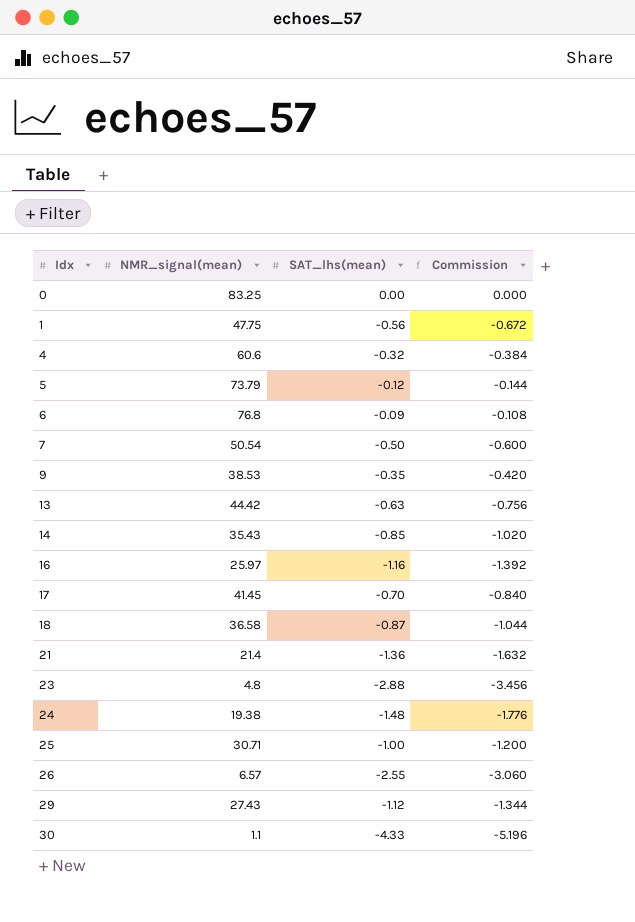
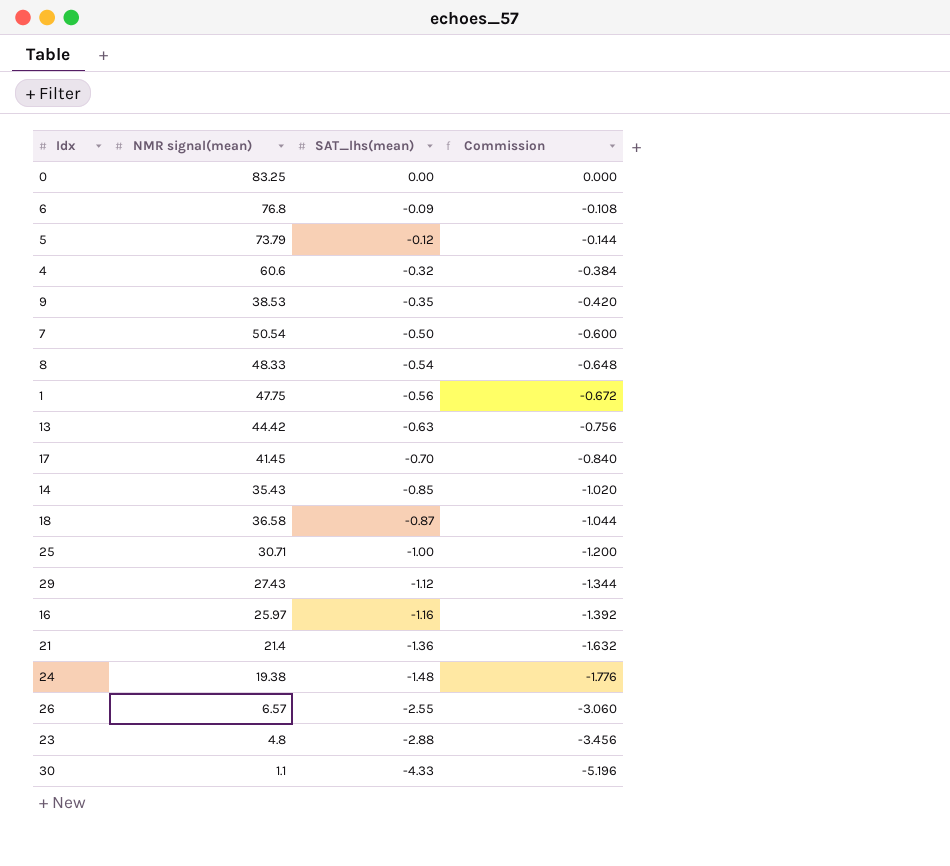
row order: Idx ascending -> SAT_lhs(mean) descending
column name: NMR_signal(mean) -> NMR signal(mean)
row 8: none -> 48.33 | -0.54 | -0.648

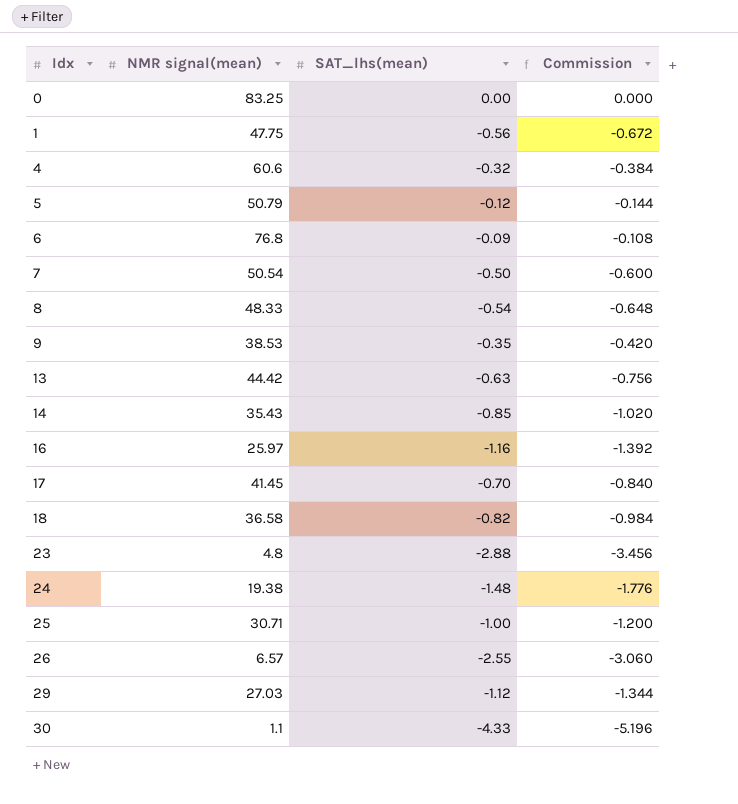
row order: SAT_lhs(mean) descending -> Idx ascending
row 21: 21.4 | -1.36 | -1.632 -> none
5 | NMR signal(mean): 73.79 -> 50.79
18 | SAT_lhs(mean): -0.87 -> -0.82
18 | Commission: -1.044 -> -0.984
29 | NMR signal(mean): 27.43 -> 27.03

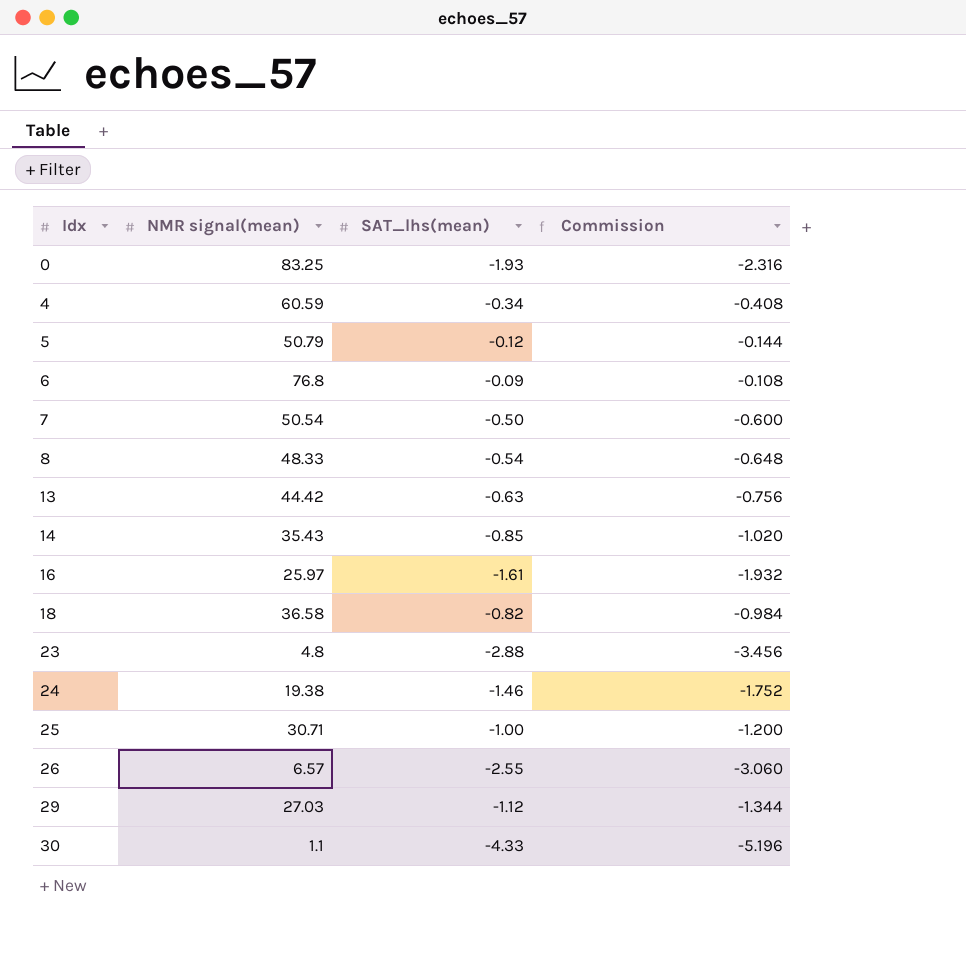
row 1: 47.75 | -0.56 | -0.672 -> none
row 9: 38.53 | -0.35 | -0.420 -> none
row 17: 41.45 | -0.70 | -0.840 -> none
0 | SAT_lhs(mean): 0.00 -> -1.93
0 | Commission: 0.000 -> -2.316
4 | NMR signal(mean): 60.6 -> 60.59
4 | SAT_lhs(mean): -0.32 -> -0.34
4 | Commission: -0.384 -> -0.408
16 | SAT_lhs(mean): -1.16 -> -1.61
16 | Commission: -1.392 -> -1.932
24 | SAT_lhs(mean): -1.48 -> -1.46
24 | Commission: -1.776 -> -1.752

